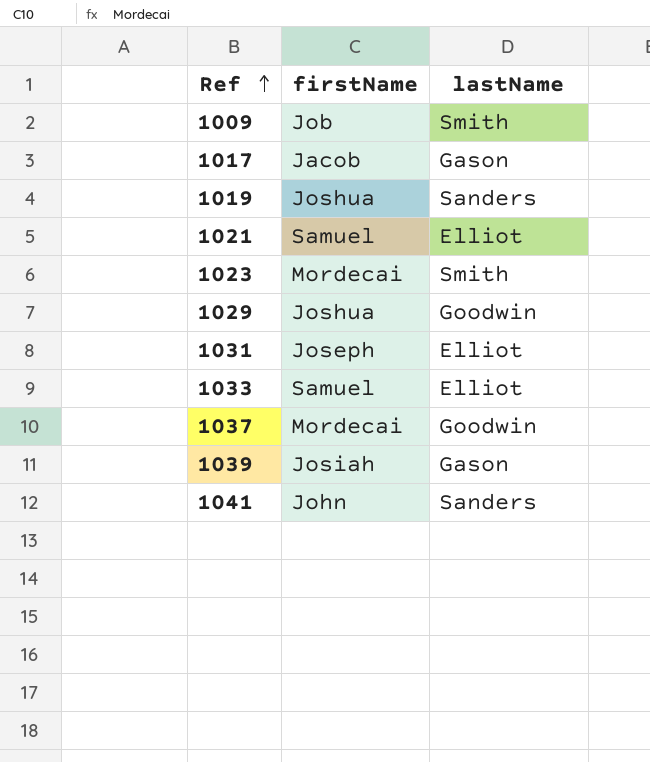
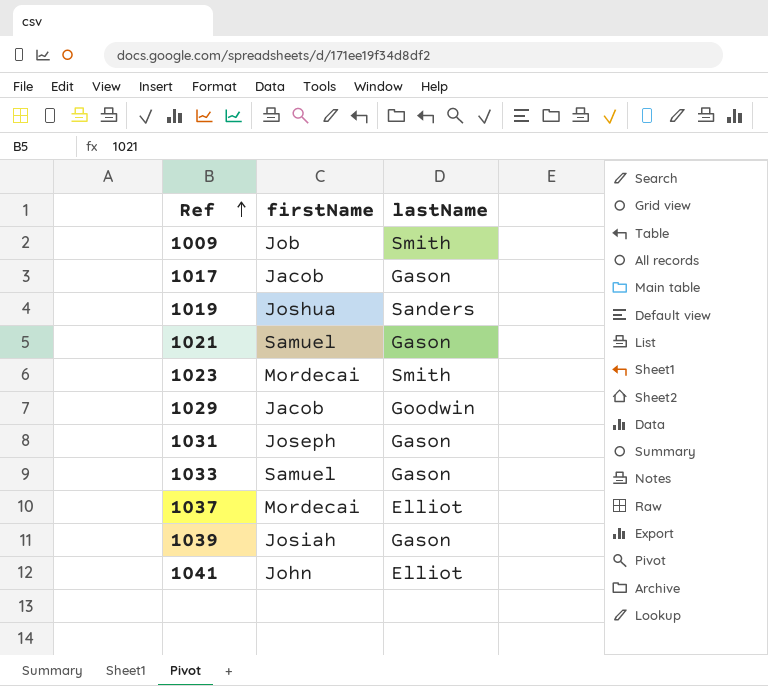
1021 | lastName: Elliot -> Gason
1029 | firstName: Joshua -> Jacob
1031 | lastName: Elliot -> Gason
1033 | lastName: Elliot -> Gason
1037 | lastName: Goodwin -> Elliot
1041 | lastName: Sanders -> Elliot

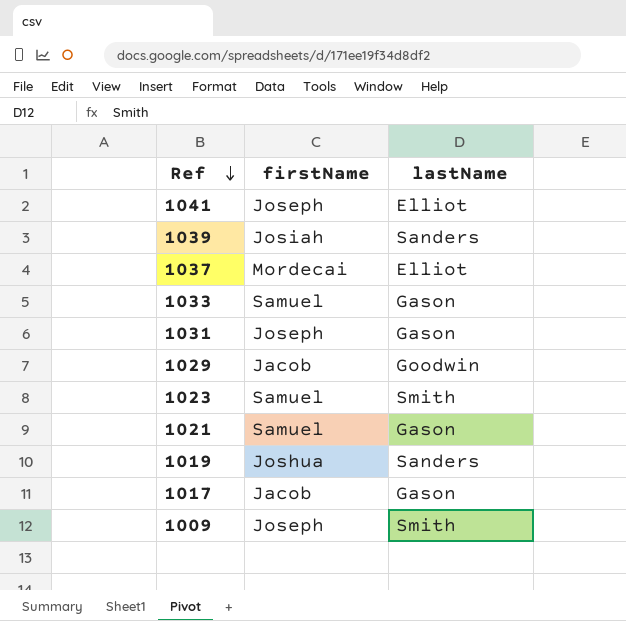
row order: Ref ascending -> Ref descending
1041 | firstName: John -> Joseph
1039 | lastName: Gason -> Sanders
1023 | firstName: Mordecai -> Samuel
1009 | firstName: Job -> Joseph

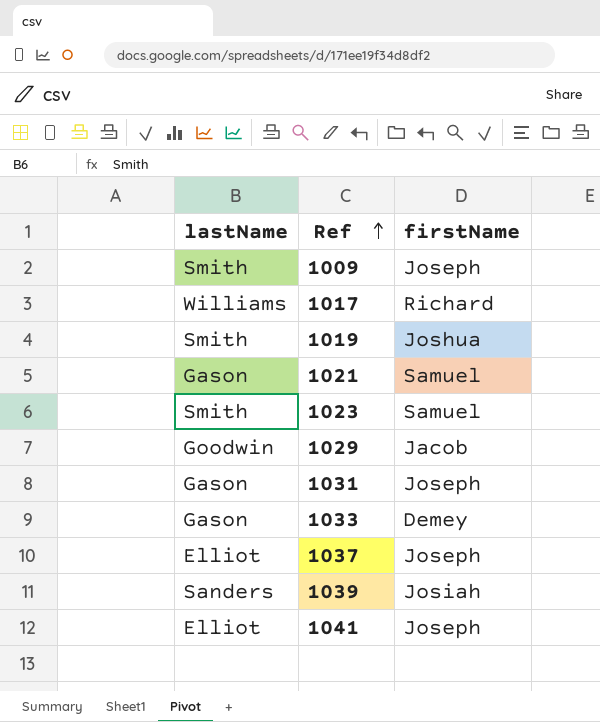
row order: Ref descending -> Ref ascending
column lastName | position: 3 -> 1
1017 | lastName: Gason -> Williams
1017 | firstName: Jacob -> Richard
1019 | lastName: Sanders -> Smith
1033 | firstName: Samuel -> Demey
1037 | firstName: Mordecai -> Joseph

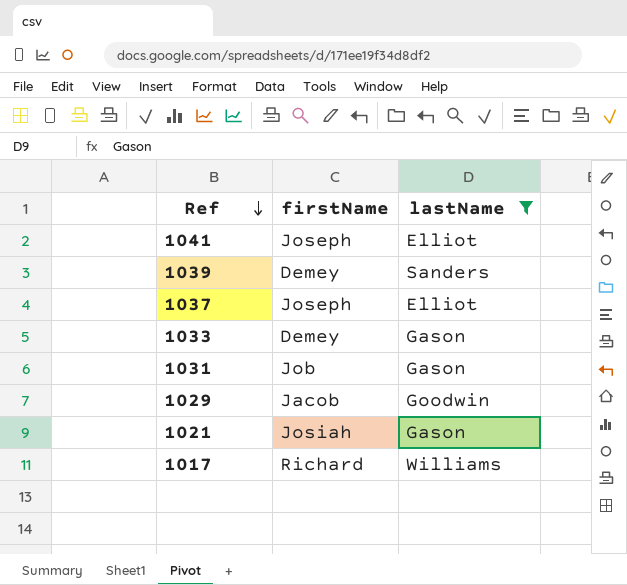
filter: none -> lastName != Smith
row order: Ref ascending -> Ref descending
column lastName | position: 1 -> 3
1039 | firstName: Josiah -> Demey
1031 | firstName: Joseph -> Job
1021 | firstName: Samuel -> Josiah

